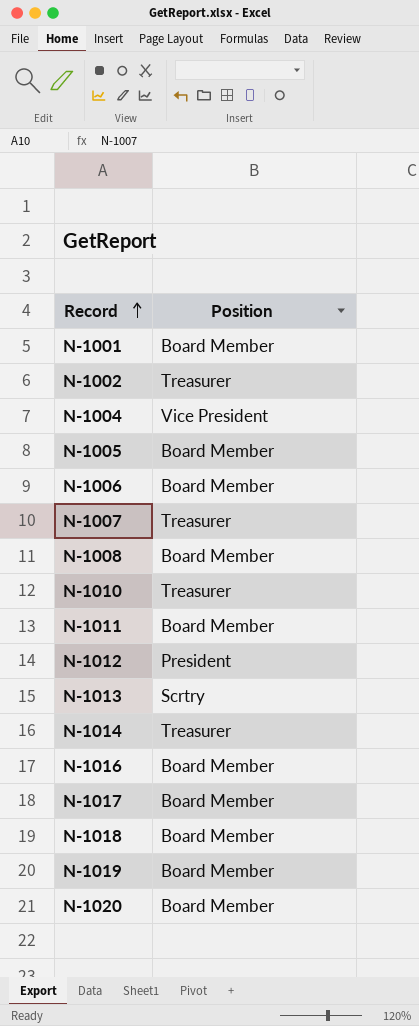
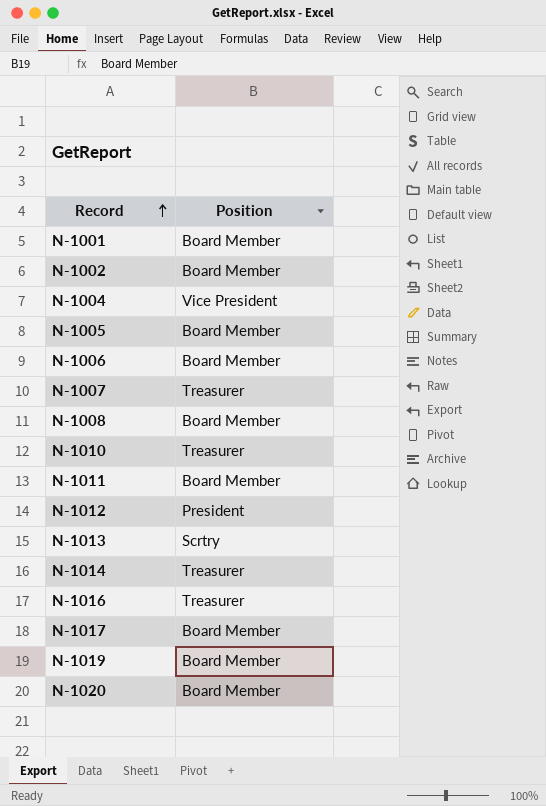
row N-1018: Board Member -> none
N-1002 | Position: Treasurer -> Board Member
N-1016 | Position: Board Member -> Treasurer

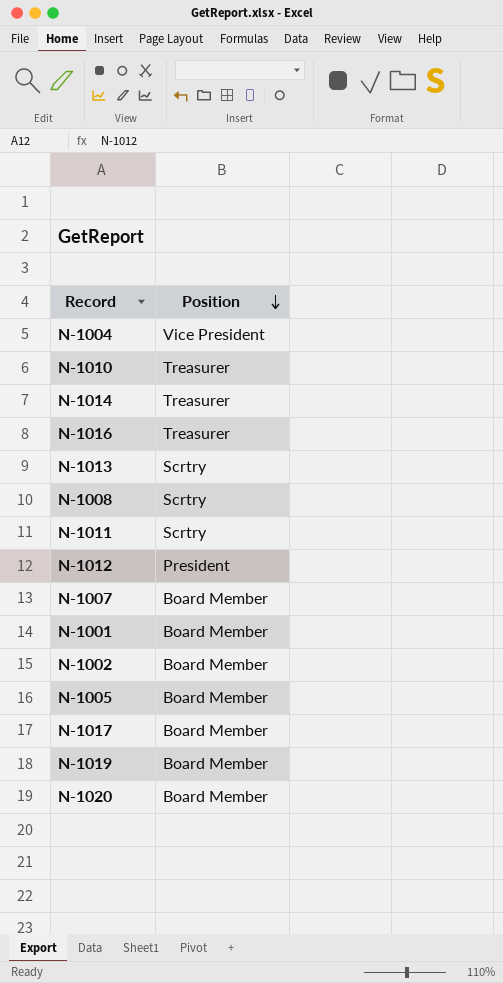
row order: Record ascending -> Position descending
row N-1006: Board Member -> none
N-1008 | Position: Board Member -> Scrtry
N-1011 | Position: Board Member -> Scrtry
N-1007 | Position: Treasurer -> Board Member

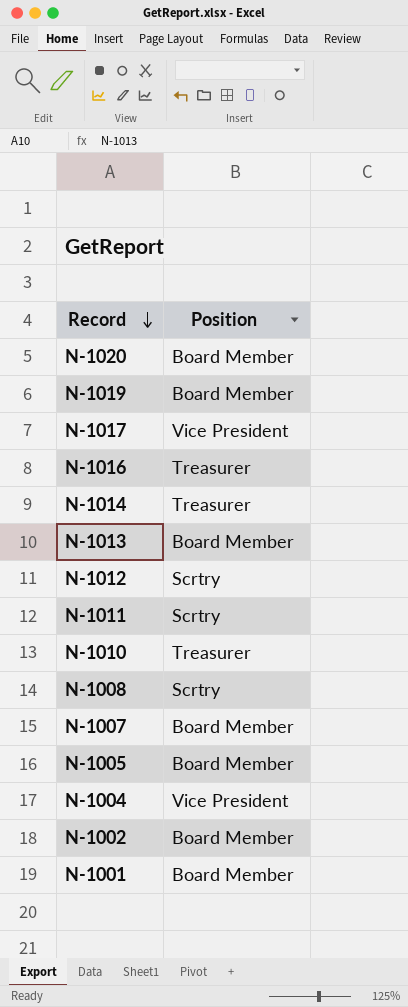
row order: Position descending -> Record descending
N-1017 | Position: Board Member -> Vice President
N-1013 | Position: Scrtry -> Board Member
N-1012 | Position: President -> Scrtry

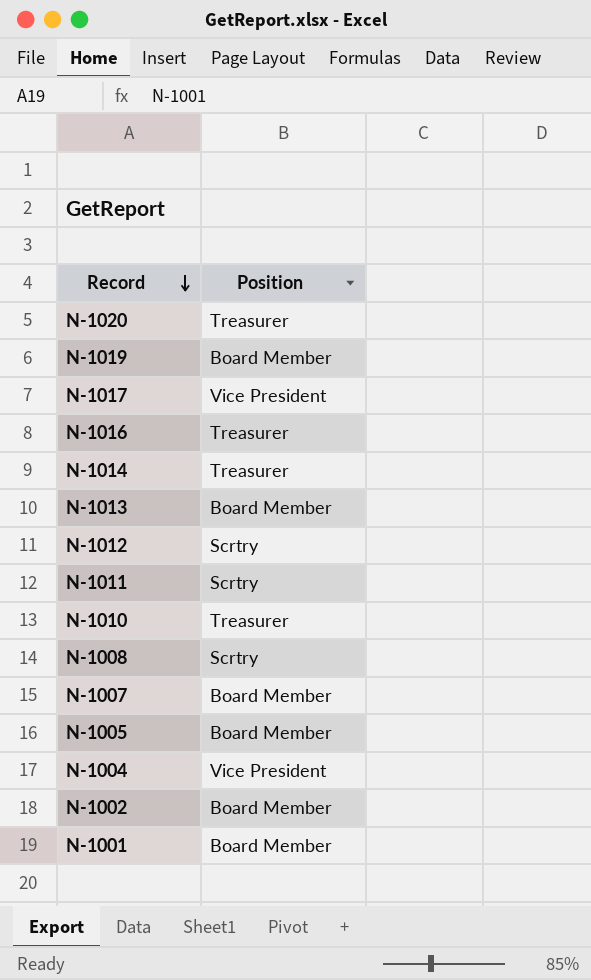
N-1020 | Position: Board Member -> Treasurer

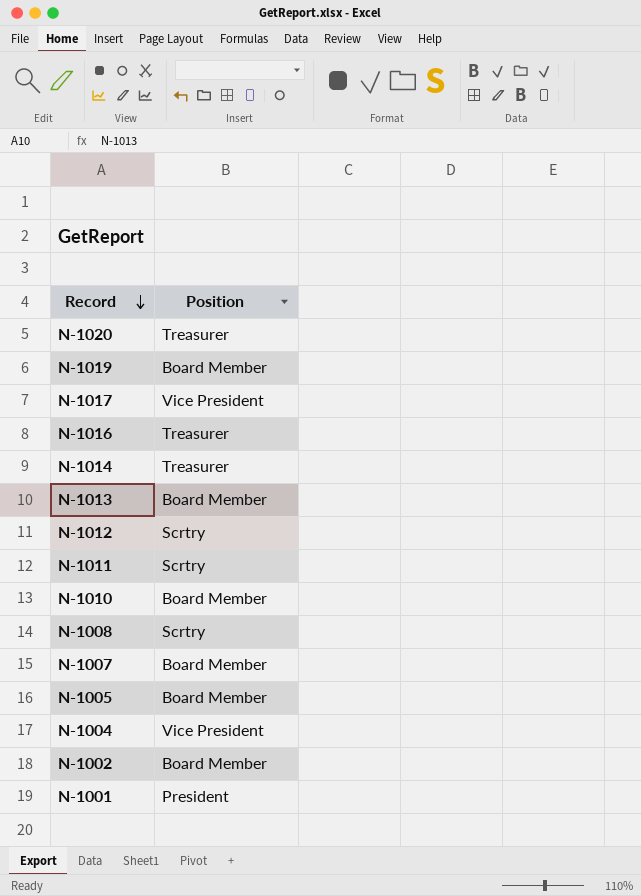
N-1010 | Position: Treasurer -> Board Member
N-1001 | Position: Board Member -> President

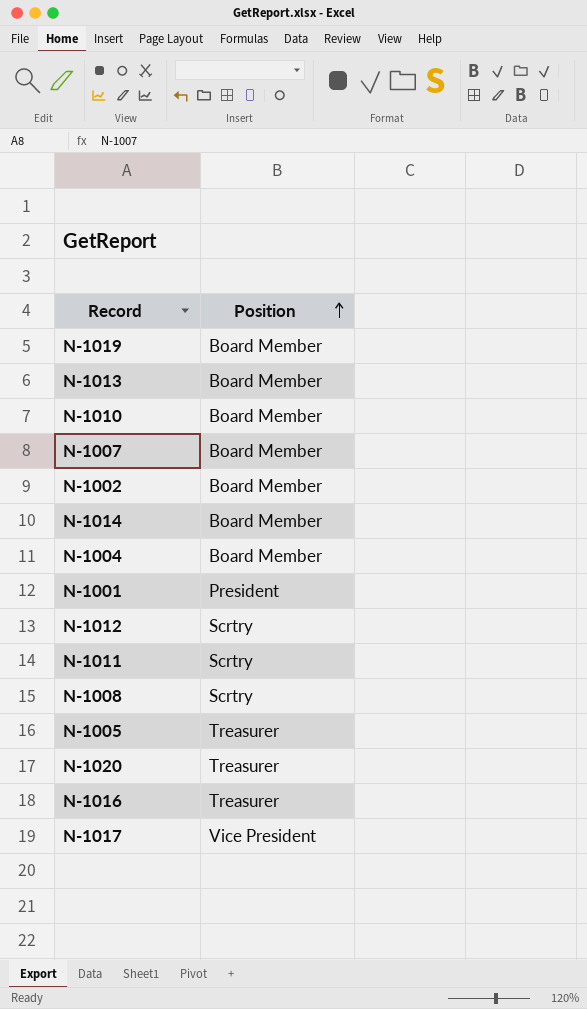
row order: Record descending -> Position ascending
N-1014 | Position: Treasurer -> Board Member
N-1004 | Position: Vice President -> Board Member
N-1005 | Position: Board Member -> Treasurer

